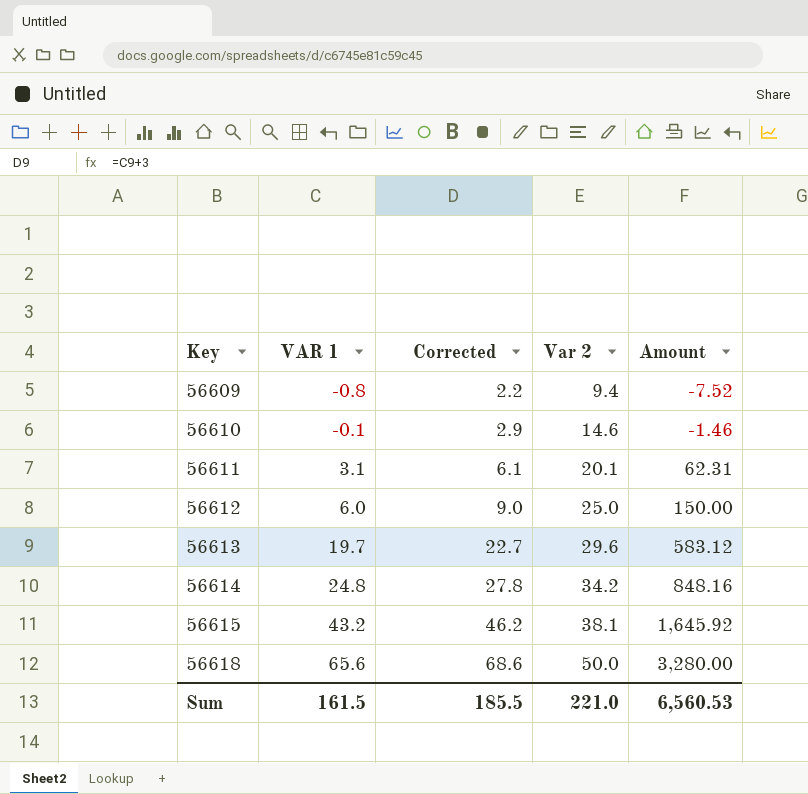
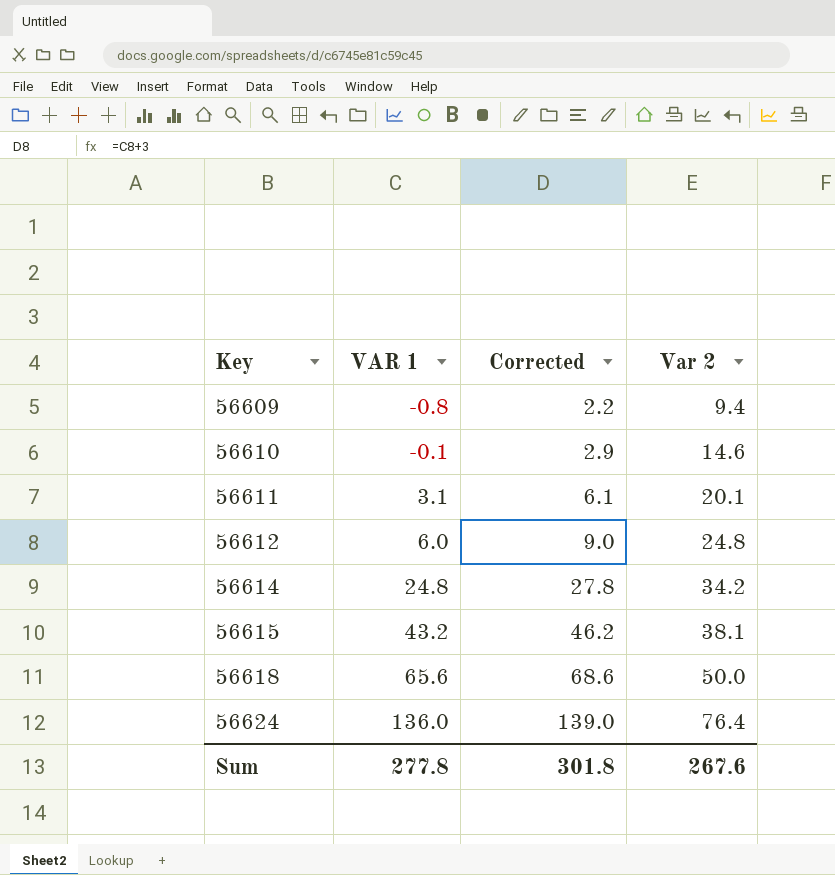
column Amount | formula: [VAR 1] * [Var 2] -> none
row 56613: 19.7 | 22.7 | 29.6 | 583.12 -> none
56612 | Var 2: 25.0 -> 24.8
row 56624: none -> 136.0 | 139.0 | 76.4
Sum | VAR 1: 161.5 -> 277.8
Sum | Corrected: 185.5 -> 301.8
Sum | Var 2: 221.0 -> 267.6

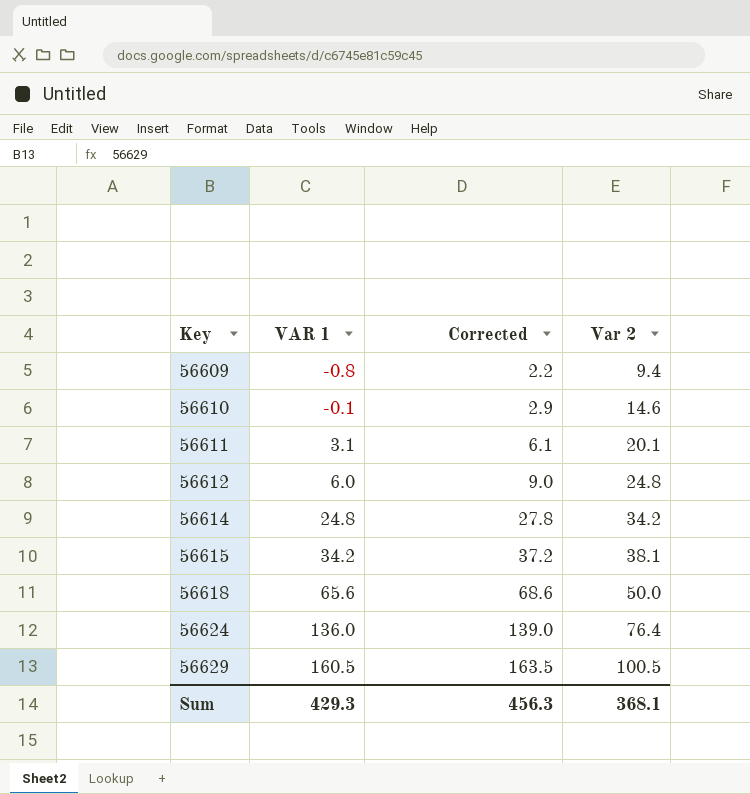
56615 | VAR 1: 43.2 -> 34.2
56615 | Corrected: 46.2 -> 37.2
row 56629: none -> 160.5 | 163.5 | 100.5
Sum | VAR 1: 277.8 -> 429.3
Sum | Corrected: 301.8 -> 456.3
Sum | Var 2: 267.6 -> 368.1

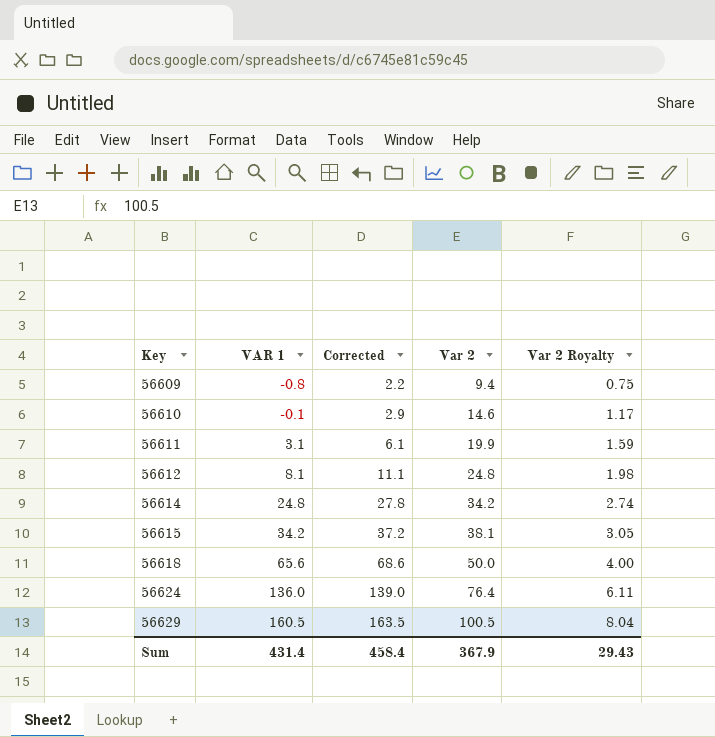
column Var 2 Royalty | formula: none -> [Var 2] * 0.08
56611 | Var 2: 20.1 -> 19.9
56612 | VAR 1: 6.0 -> 8.1
56612 | Corrected: 9.0 -> 11.1
Sum | VAR 1: 429.3 -> 431.4
Sum | Corrected: 456.3 -> 458.4
Sum | Var 2: 368.1 -> 367.9

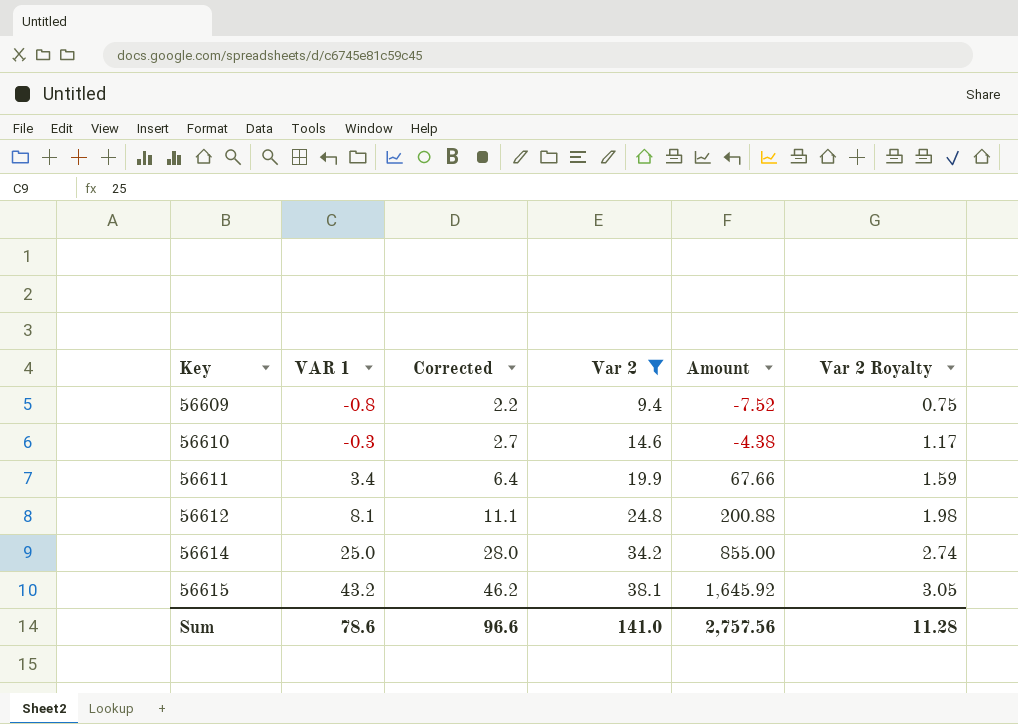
filter: none -> Var 2 <= 38.1
column Amount | formula: none -> [VAR 1] * [Var 2]
56610 | VAR 1: -0.1 -> -0.3
56610 | Corrected: 2.9 -> 2.7
56611 | VAR 1: 3.1 -> 3.4
56611 | Corrected: 6.1 -> 6.4
56614 | VAR 1: 24.8 -> 25.0
56614 | Corrected: 27.8 -> 28.0
56615 | VAR 1: 34.2 -> 43.2
56615 | Corrected: 37.2 -> 46.2
Sum | VAR 1: 431.4 -> 78.6
Sum | Corrected: 458.4 -> 96.6
Sum | Var 2: 367.9 -> 141.0
Sum | Var 2 Royalty: 29.43 -> 11.28

